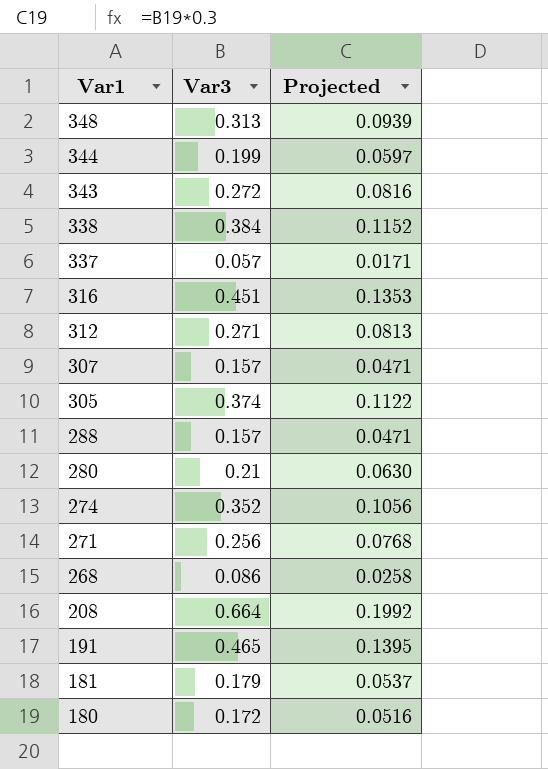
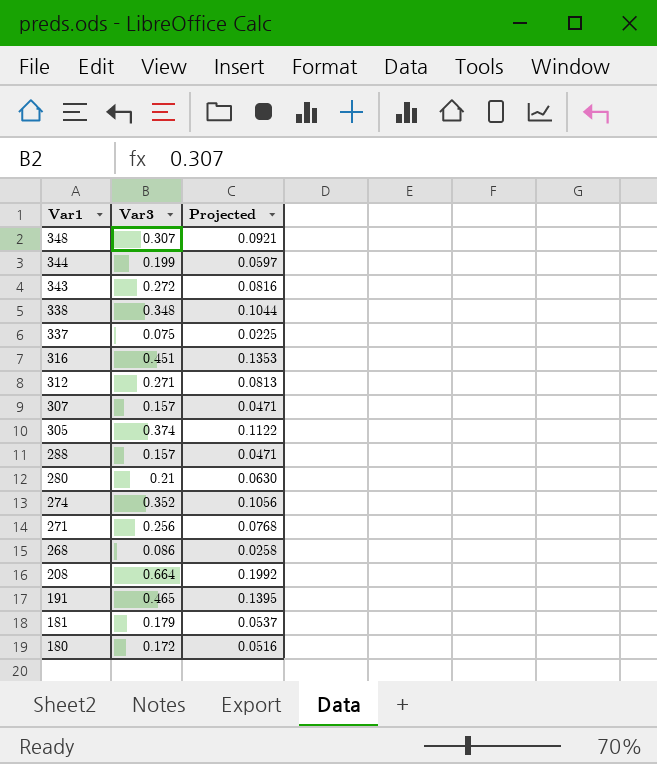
348 | Var3: 0.313 -> 0.307
348 | Projected: 0.0939 -> 0.0921
338 | Var3: 0.384 -> 0.348
338 | Projected: 0.1152 -> 0.1044
337 | Var3: 0.057 -> 0.075
337 | Projected: 0.0171 -> 0.0225

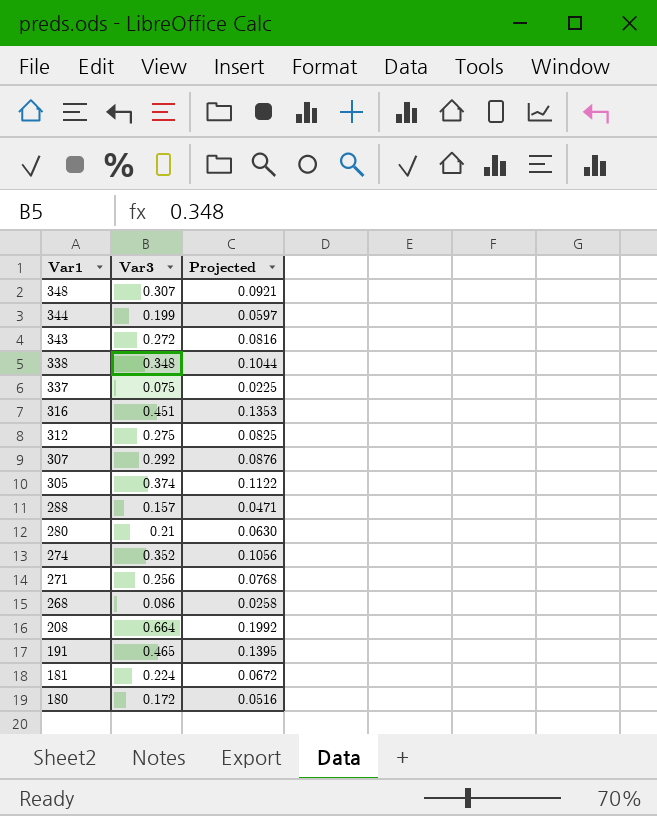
312 | Var3: 0.271 -> 0.275
312 | Projected: 0.0813 -> 0.0825
307 | Var3: 0.157 -> 0.292
307 | Projected: 0.0471 -> 0.0876
181 | Var3: 0.179 -> 0.224
181 | Projected: 0.0537 -> 0.0672

